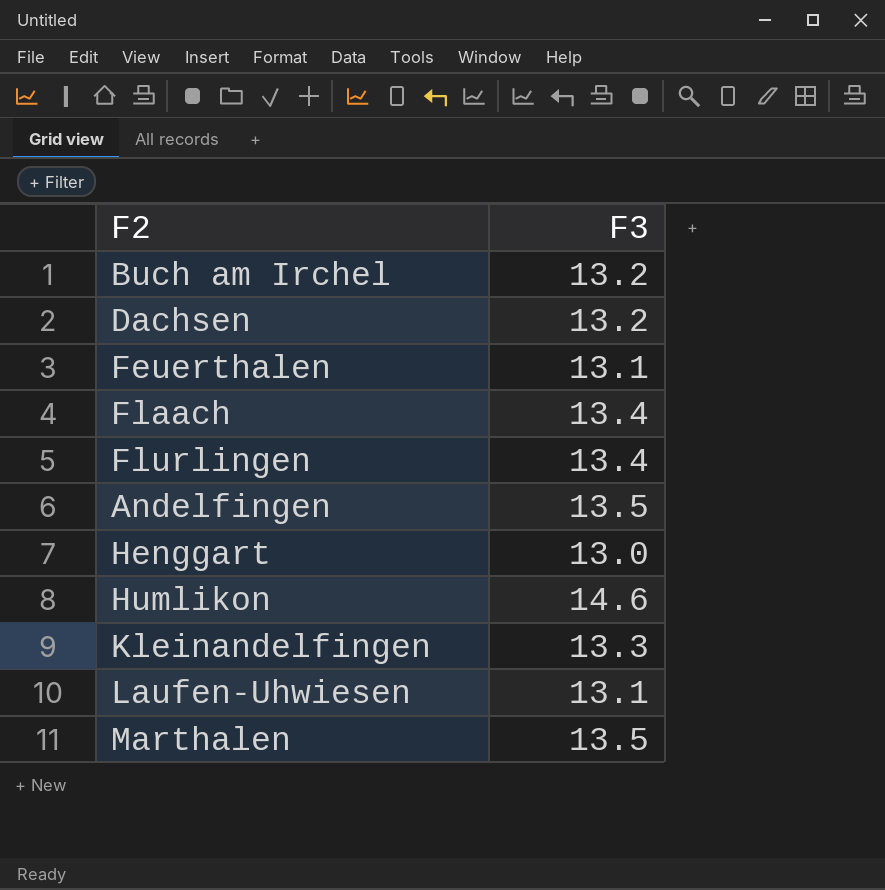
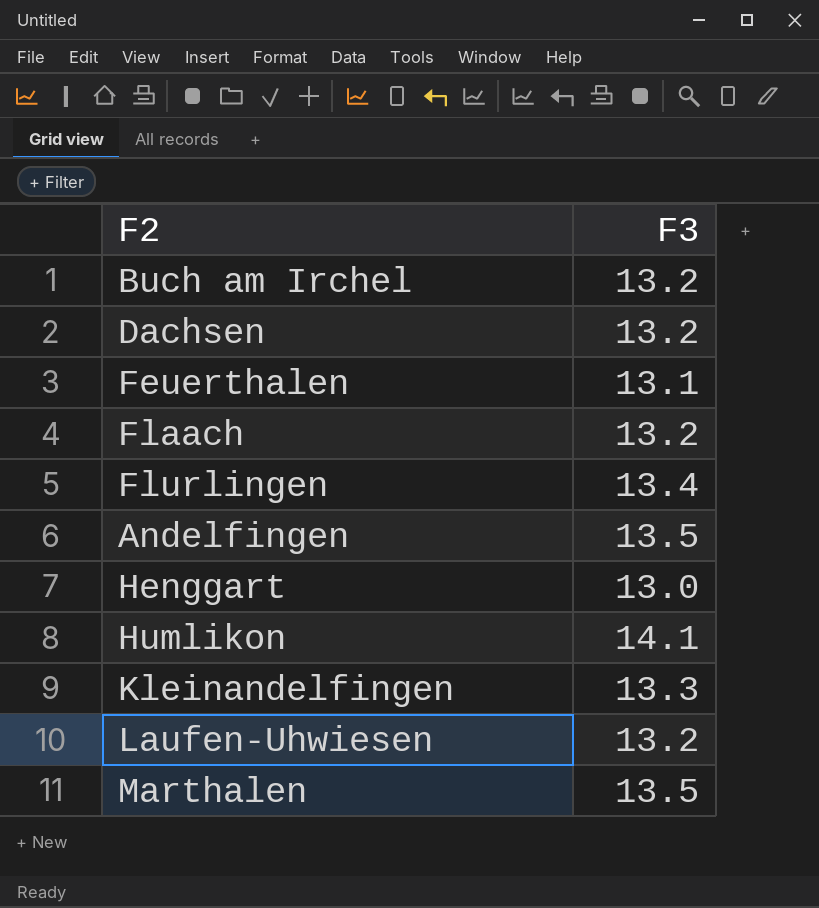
Flaach | F3: 13.4 -> 13.2
Humlikon | F3: 14.6 -> 14.1
Laufen-Uhwiesen | F3: 13.1 -> 13.2

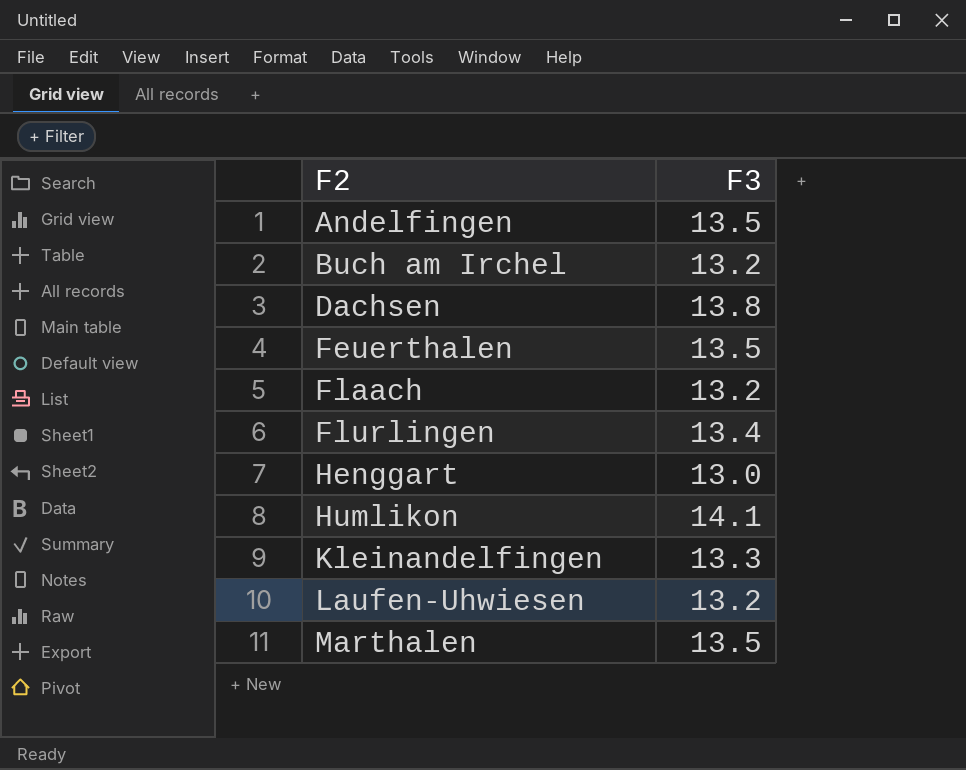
row order: none -> F2 ascending
Dachsen | F3: 13.2 -> 13.8
Feuerthalen | F3: 13.1 -> 13.5

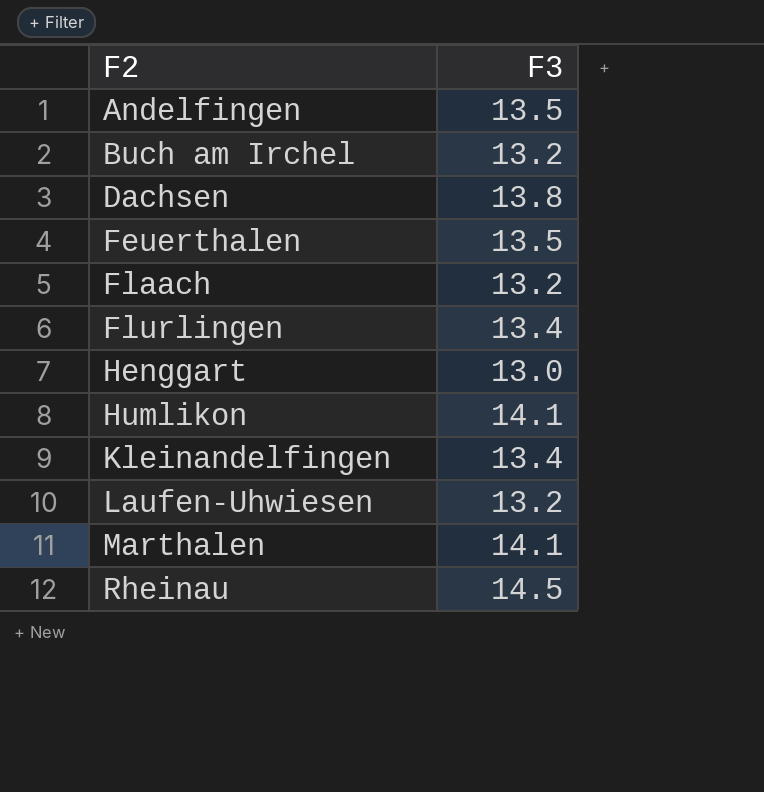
Kleinandelfingen | F3: 13.3 -> 13.4
Marthalen | F3: 13.5 -> 14.1
row Rheinau: none -> 14.5

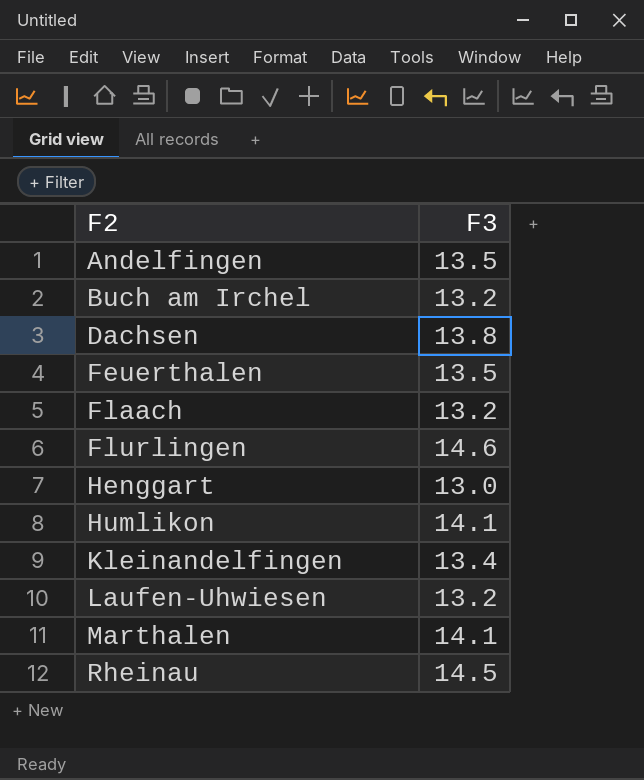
Flurlingen | F3: 13.4 -> 14.6

